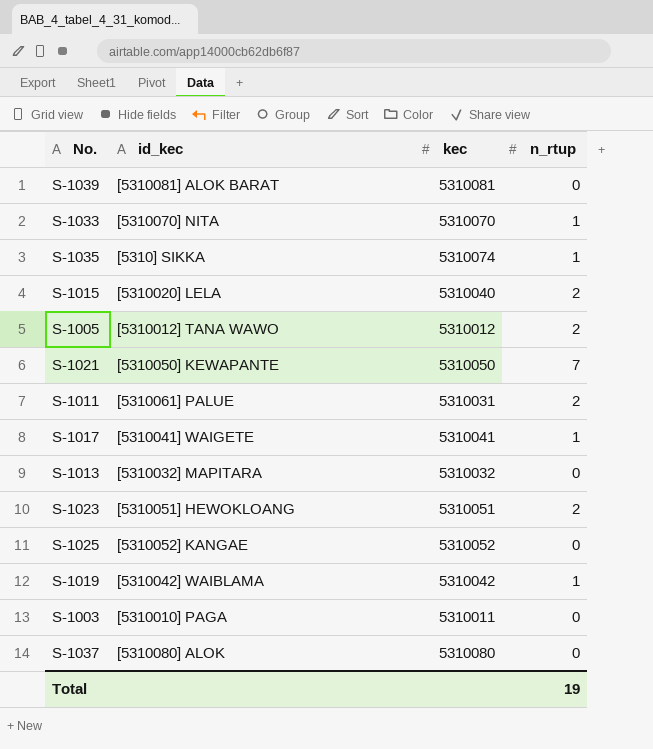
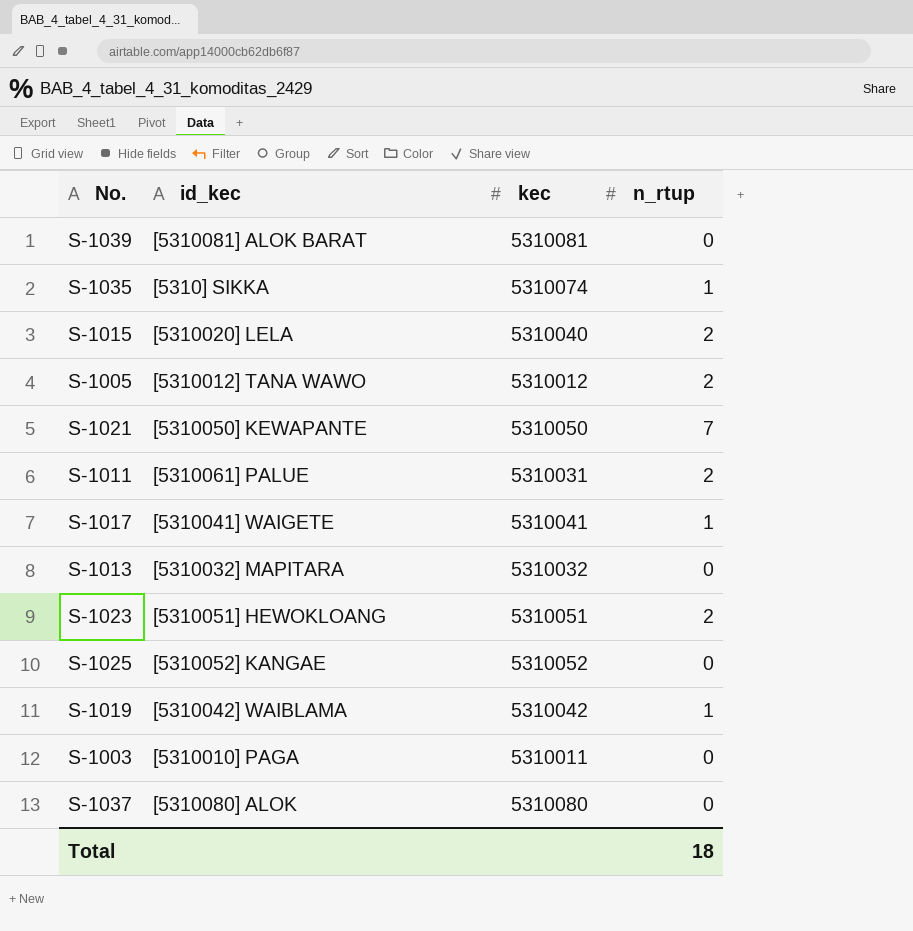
row S-1033: [5310070] NITA | 5310070 | 1 -> none
Total | n_rtup: 19 -> 18

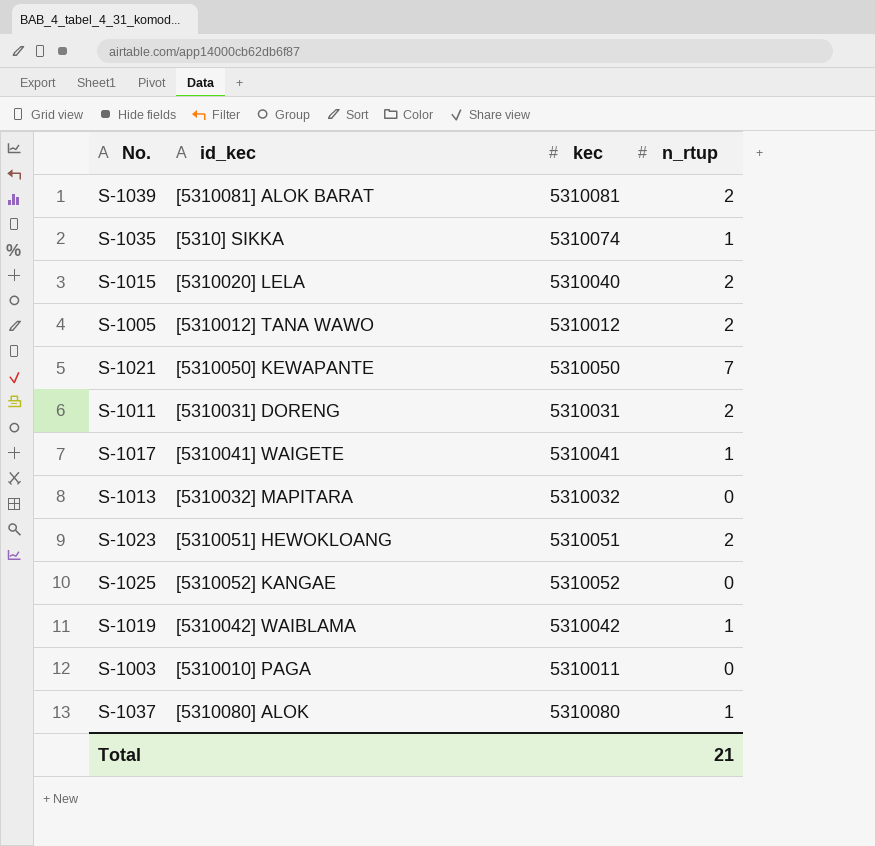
S-1039 | n_rtup: 0 -> 2
S-1011 | id_kec: [5310061] PALUE -> [5310031] DORENG
S-1037 | n_rtup: 0 -> 1
Total | n_rtup: 18 -> 21

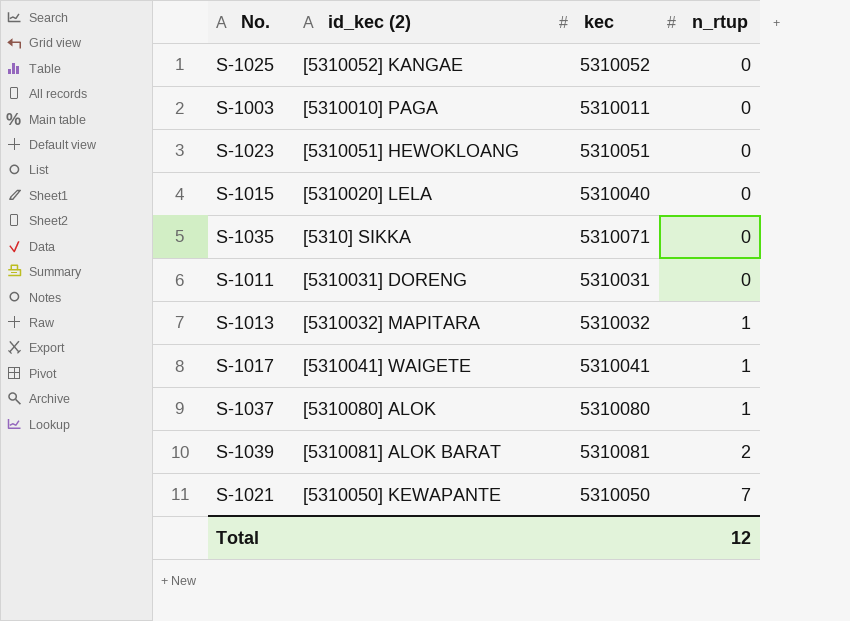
row order: none -> n_rtup ascending
column name: id_kec -> id_kec (2)
row S-1005: [5310012] TANA WAWO | 5310012 | 2 -> none
row S-1019: [5310042] WAIBLAMA | 5310042 | 1 -> none
S-1023 | n_rtup: 2 -> 0
S-1015 | n_rtup: 2 -> 0
S-1035 | kec: 5310074 -> 5310071
S-1035 | n_rtup: 1 -> 0
S-1011 | n_rtup: 2 -> 0
S-1013 | n_rtup: 0 -> 1
Total | n_rtup: 21 -> 12

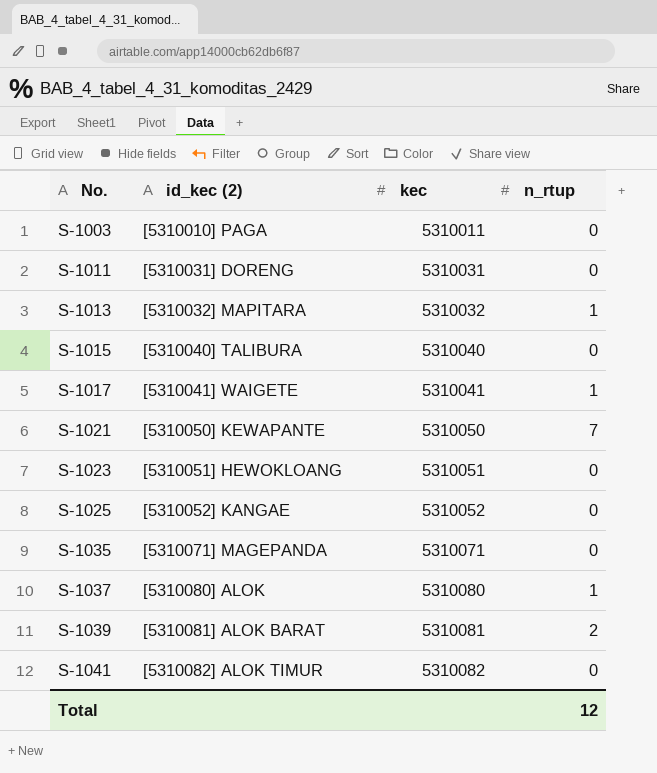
row order: n_rtup ascending -> No. ascending
S-1015 | id_kec (2): [5310020] LELA -> [5310040] TALIBURA
S-1035 | id_kec (2): [5310] SIKKA -> [5310071] MAGEPANDA
row S-1041: none -> [5310082] ALOK TIMUR | 5310082 | 0

